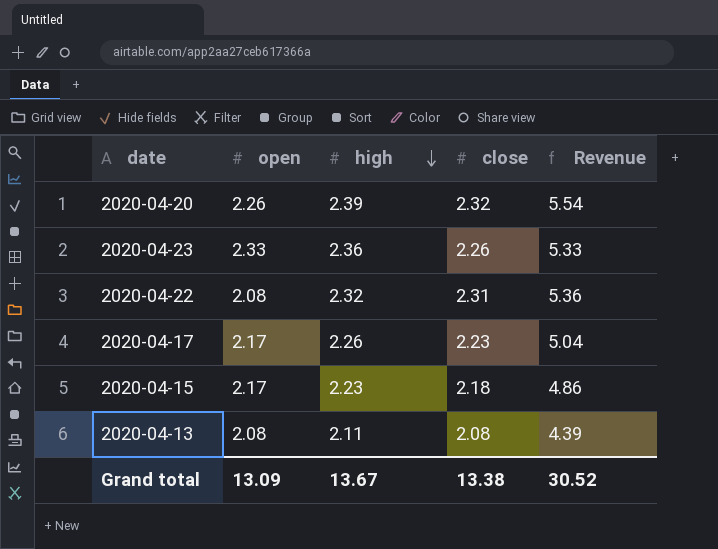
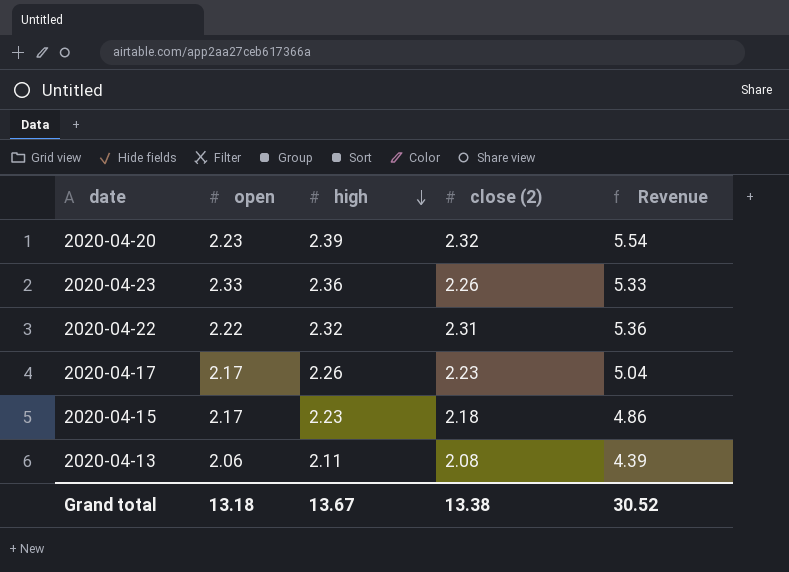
column name: close -> close (2)
2020-04-20 | open: 2.26 -> 2.23
2020-04-22 | open: 2.08 -> 2.22
2020-04-13 | open: 2.08 -> 2.06
Grand total | open: 13.09 -> 13.18

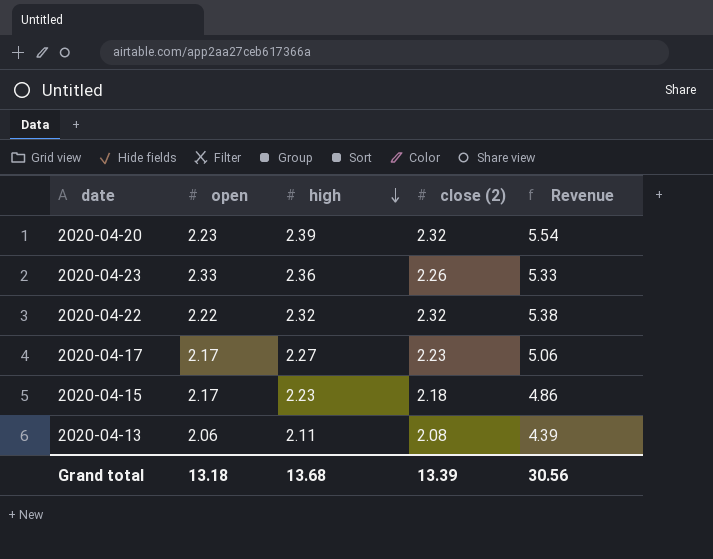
2020-04-22 | close (2): 2.31 -> 2.32
2020-04-22 | Revenue: 5.36 -> 5.38
2020-04-17 | high: 2.26 -> 2.27
2020-04-17 | Revenue: 5.04 -> 5.06
Grand total | high: 13.67 -> 13.68
Grand total | close (2): 13.38 -> 13.39
Grand total | Revenue: 30.52 -> 30.56

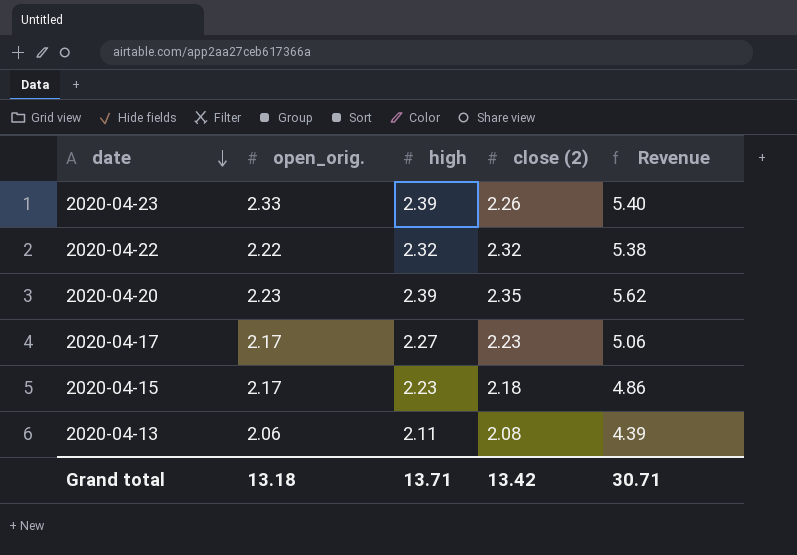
row order: high descending -> date descending
column name: open -> open_orig.
2020-04-23 | high: 2.36 -> 2.39
2020-04-23 | Revenue: 5.33 -> 5.40
2020-04-20 | close (2): 2.32 -> 2.35
2020-04-20 | Revenue: 5.54 -> 5.62
Grand total | high: 13.68 -> 13.71
Grand total | close (2): 13.39 -> 13.42
Grand total | Revenue: 30.56 -> 30.71

